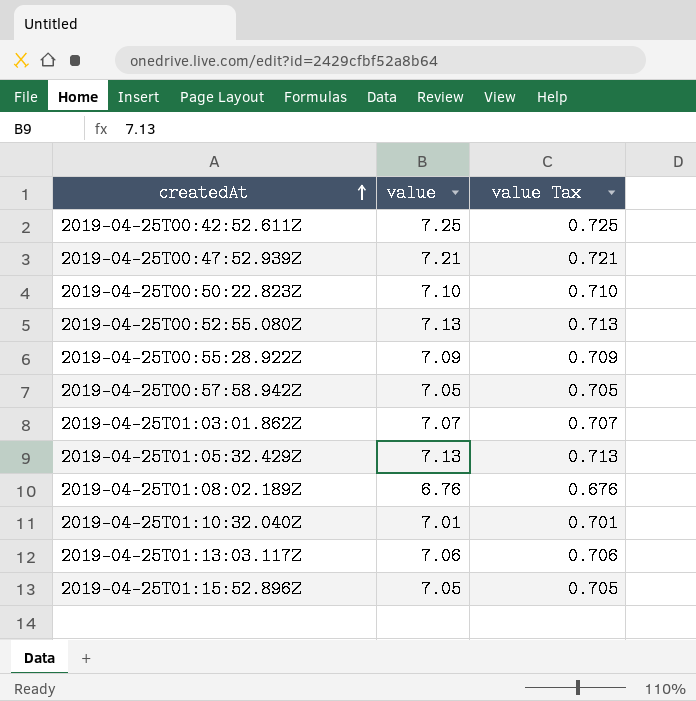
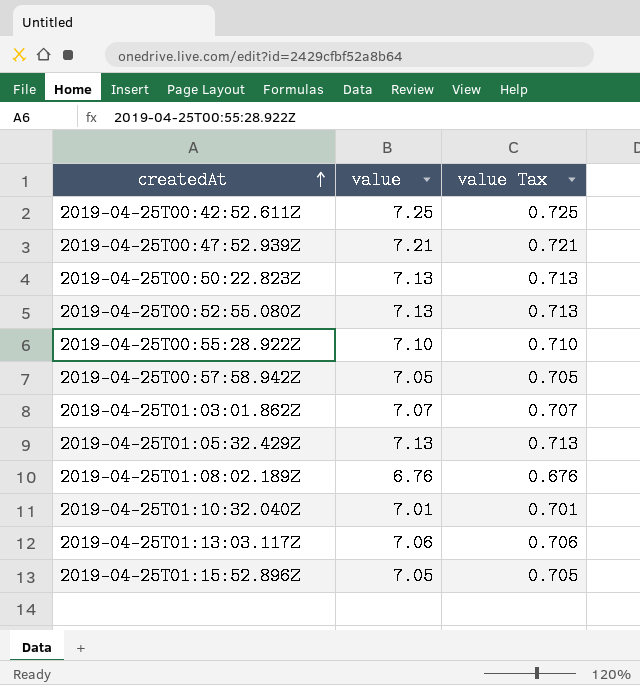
2019-04-25T00:50:22.823Z | value: 7.10 -> 7.13
2019-04-25T00:50:22.823Z | value Tax: 0.710 -> 0.713
2019-04-25T00:55:28.922Z | value: 7.09 -> 7.10
2019-04-25T00:55:28.922Z | value Tax: 0.709 -> 0.710

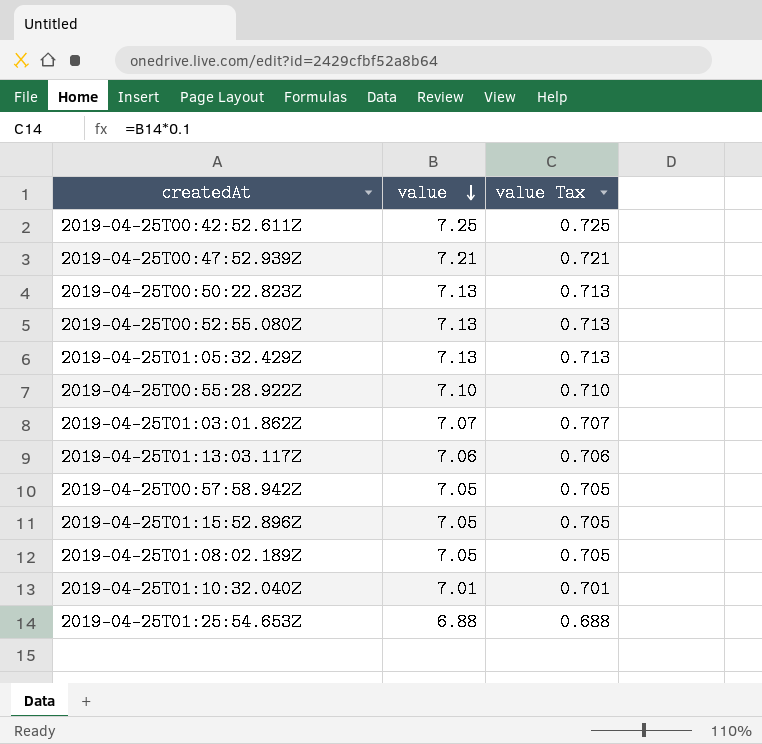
row order: createdAt ascending -> value descending
2019-04-25T01:08:02.189Z | value: 6.76 -> 7.05
2019-04-25T01:08:02.189Z | value Tax: 0.676 -> 0.705
row 2019-04-25T01:25:54.653Z: none -> 6.88 | 0.688

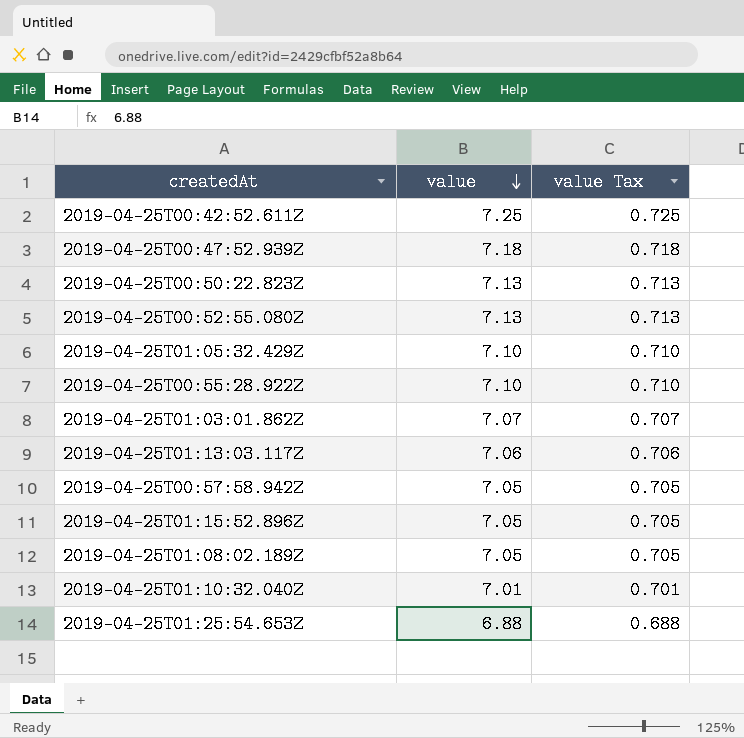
2019-04-25T00:47:52.939Z | value: 7.21 -> 7.18
2019-04-25T00:47:52.939Z | value Tax: 0.721 -> 0.718
2019-04-25T01:05:32.429Z | value: 7.13 -> 7.10
2019-04-25T01:05:32.429Z | value Tax: 0.713 -> 0.710

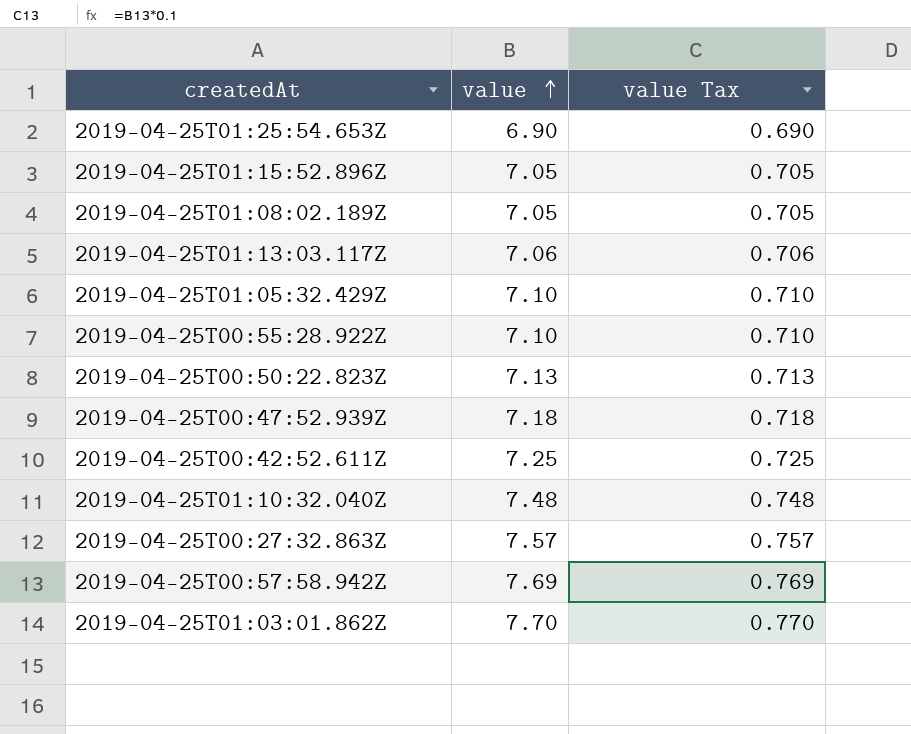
row order: value descending -> value ascending
row 2019-04-25T00:52:55.080Z: 7.13 | 0.713 -> none
2019-04-25T01:25:54.653Z | value: 6.88 -> 6.90
2019-04-25T01:25:54.653Z | value Tax: 0.688 -> 0.690
2019-04-25T01:10:32.040Z | value: 7.01 -> 7.48
2019-04-25T01:10:32.040Z | value Tax: 0.701 -> 0.748
row 2019-04-25T00:27:32.863Z: none -> 7.57 | 0.757
2019-04-25T00:57:58.942Z | value: 7.05 -> 7.69
2019-04-25T00:57:58.942Z | value Tax: 0.705 -> 0.769
2019-04-25T01:03:01.862Z | value: 7.07 -> 7.70
2019-04-25T01:03:01.862Z | value Tax: 0.707 -> 0.770

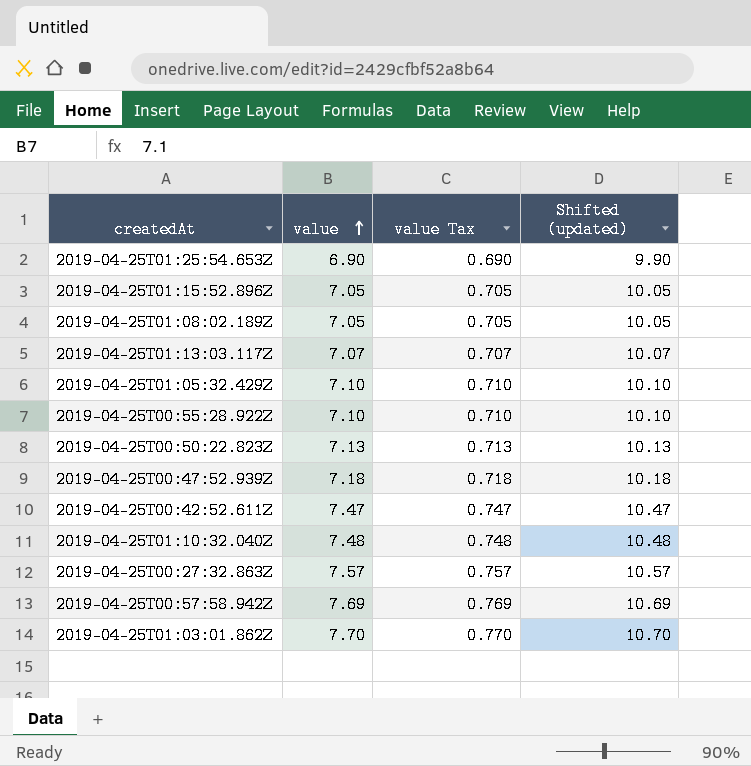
column Shifted (updated) | formula: none -> [value] + 3
2019-04-25T01:13:03.117Z | value: 7.06 -> 7.07
2019-04-25T01:13:03.117Z | value Tax: 0.706 -> 0.707
2019-04-25T00:42:52.611Z | value: 7.25 -> 7.47
2019-04-25T00:42:52.611Z | value Tax: 0.725 -> 0.747

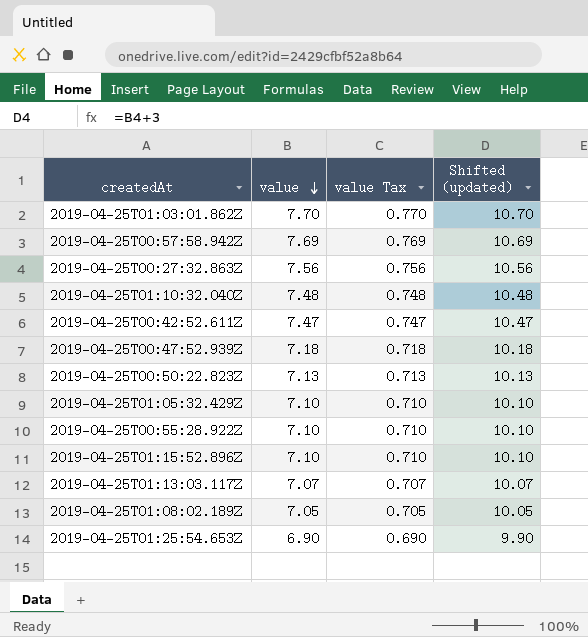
row order: value ascending -> value descending
2019-04-25T00:27:32.863Z | value: 7.57 -> 7.56
2019-04-25T00:27:32.863Z | value Tax: 0.757 -> 0.756
2019-04-25T00:27:32.863Z | Shifted (updated): 10.57 -> 10.56
2019-04-25T01:15:52.896Z | value: 7.05 -> 7.10
2019-04-25T01:15:52.896Z | value Tax: 0.705 -> 0.710
2019-04-25T01:15:52.896Z | Shifted (updated): 10.05 -> 10.10

